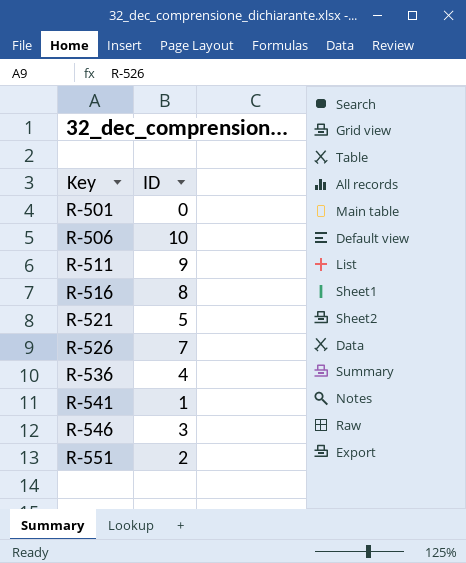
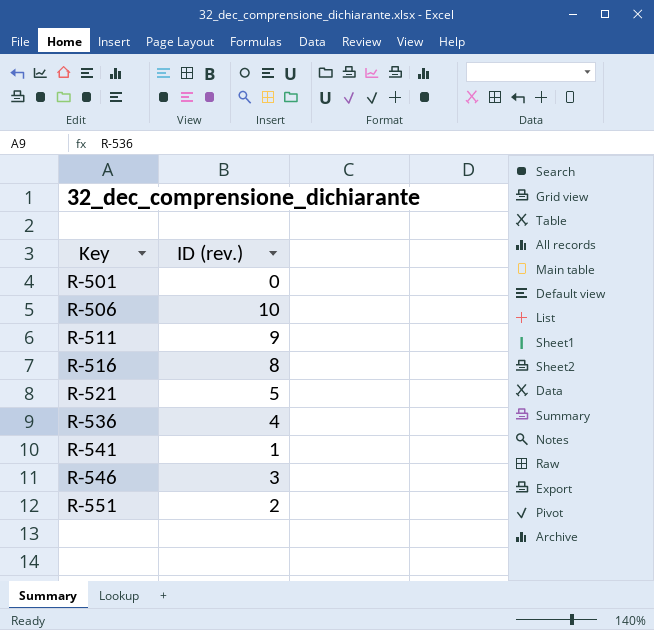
column name: ID -> ID (rev.)
row R-526: 7 -> none

